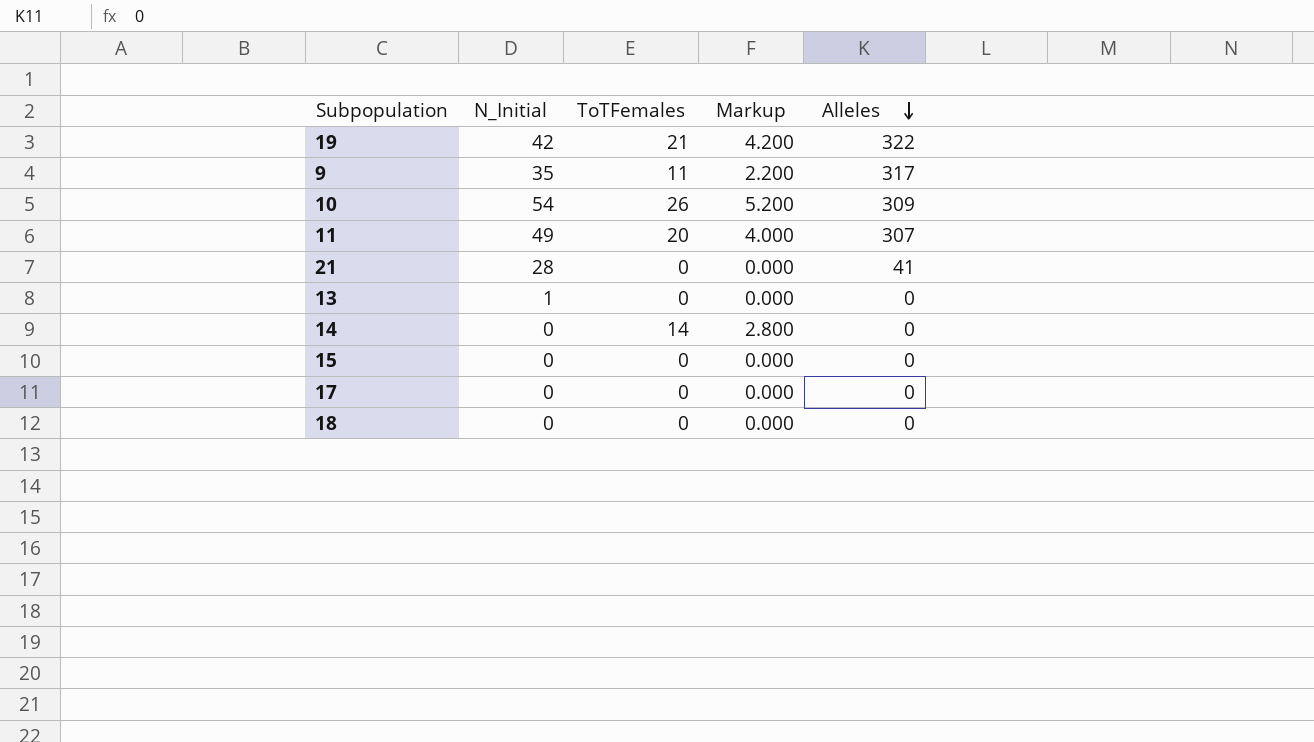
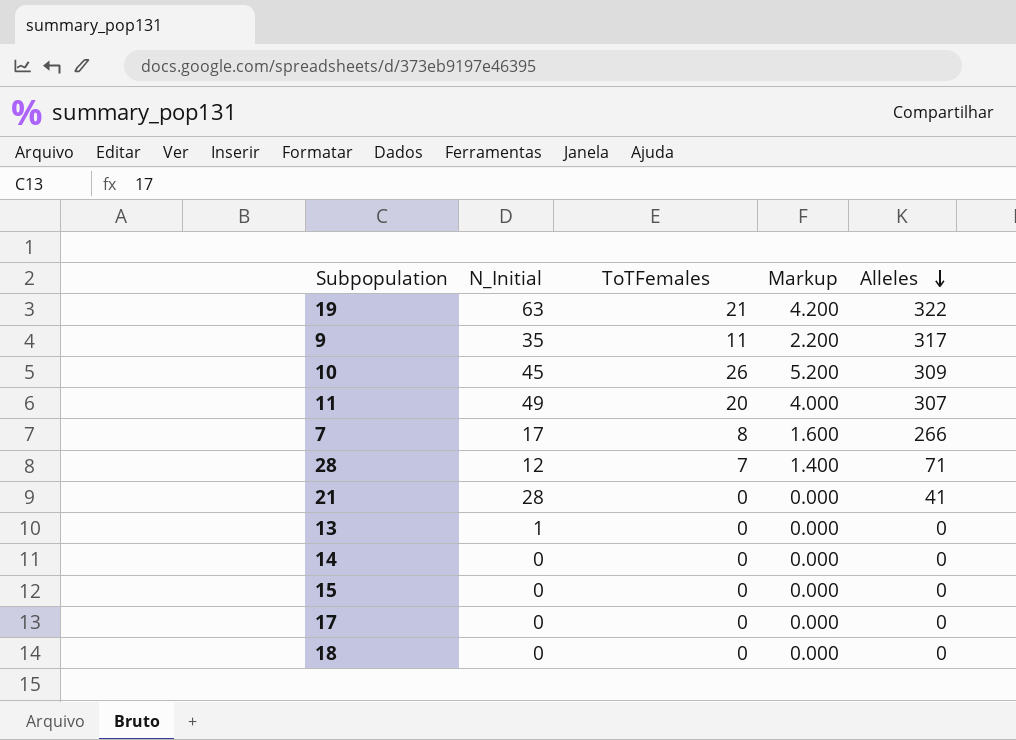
19 | N_Initial: 42 -> 63
10 | N_Initial: 54 -> 45
row 7: none -> 17 | 8 | 1.600 | 266
row 28: none -> 12 | 7 | 1.400 | 71
14 | ToTFemales: 14 -> 0
14 | Markup: 2.800 -> 0.000

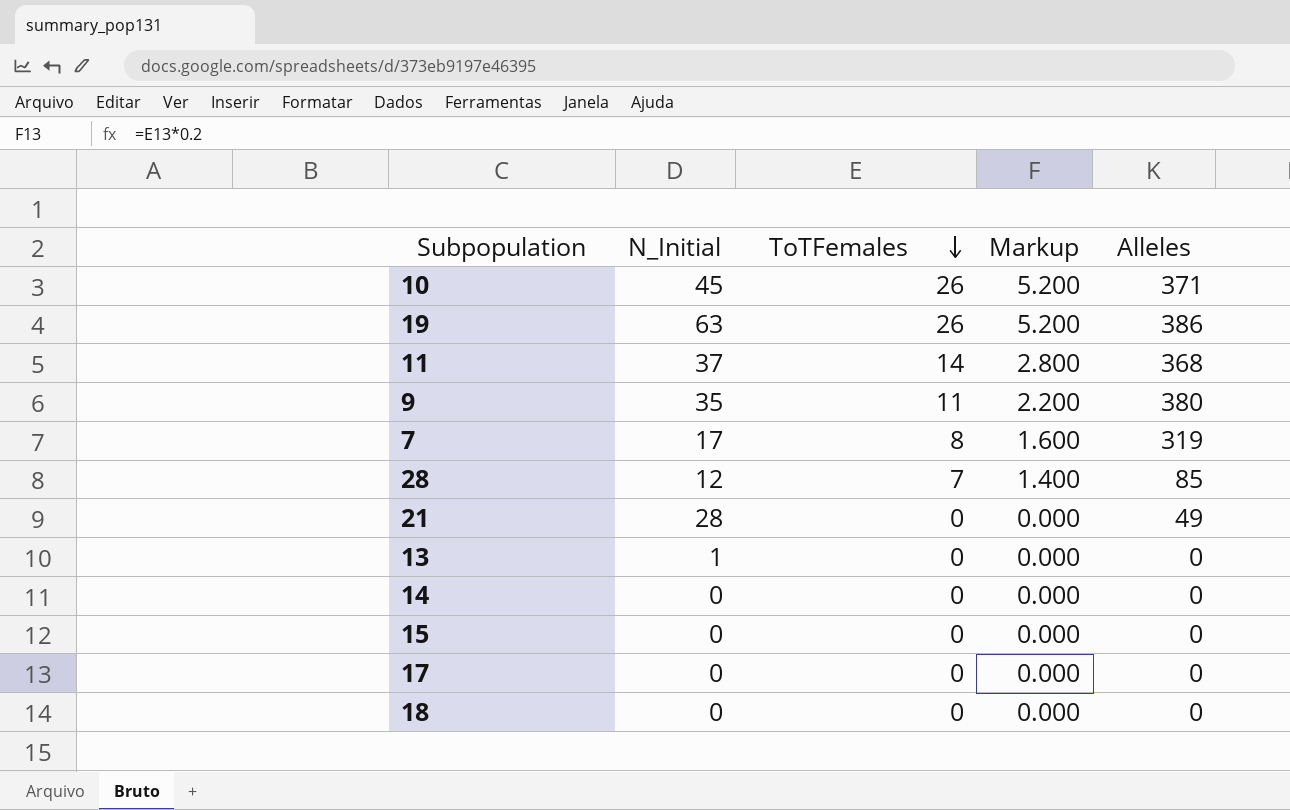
row order: Alleles descending -> ToTFemales descending
10 | Alleles: 309 -> 371
19 | ToTFemales: 21 -> 26
19 | Markup: 4.200 -> 5.200
19 | Alleles: 322 -> 386
11 | N_Initial: 49 -> 37
11 | ToTFemales: 20 -> 14
11 | Markup: 4.000 -> 2.800
11 | Alleles: 307 -> 368
9 | Alleles: 317 -> 380
7 | Alleles: 266 -> 319
28 | Alleles: 71 -> 85
21 | Alleles: 41 -> 49

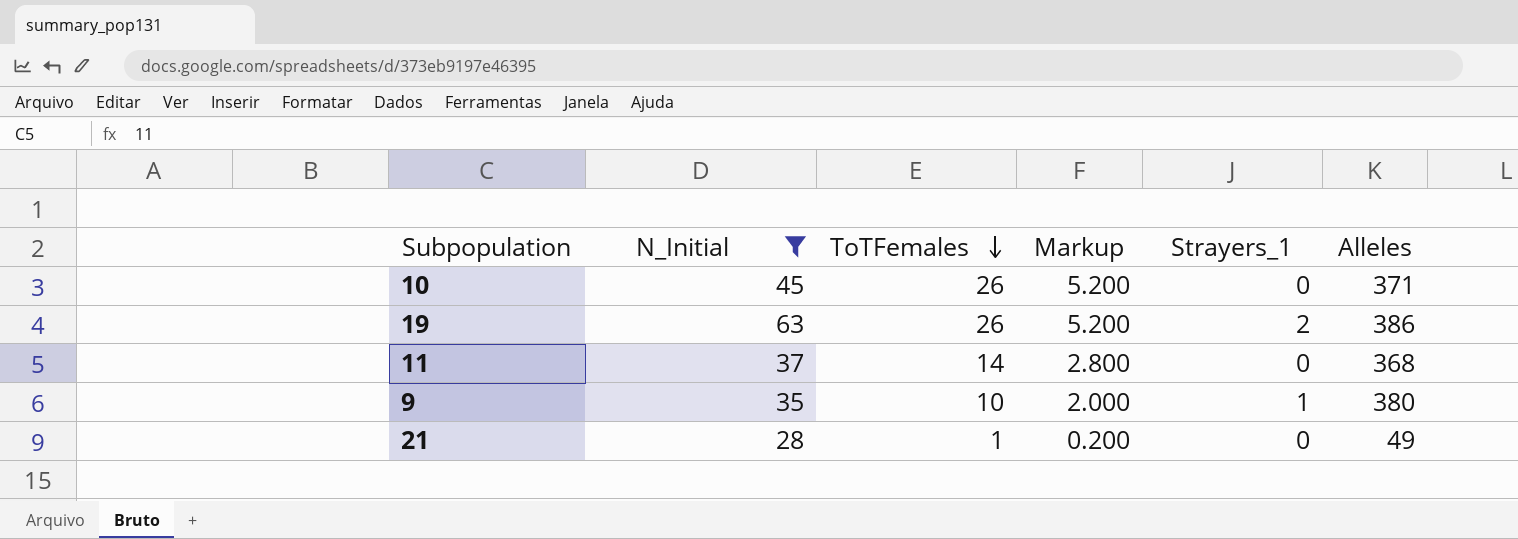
filter: none -> N_Initial >= 28
column Strayers_1 | position: none -> 5
9 | ToTFemales: 11 -> 10
9 | Markup: 2.200 -> 2.000
21 | ToTFemales: 0 -> 1
21 | Markup: 0.000 -> 0.200

